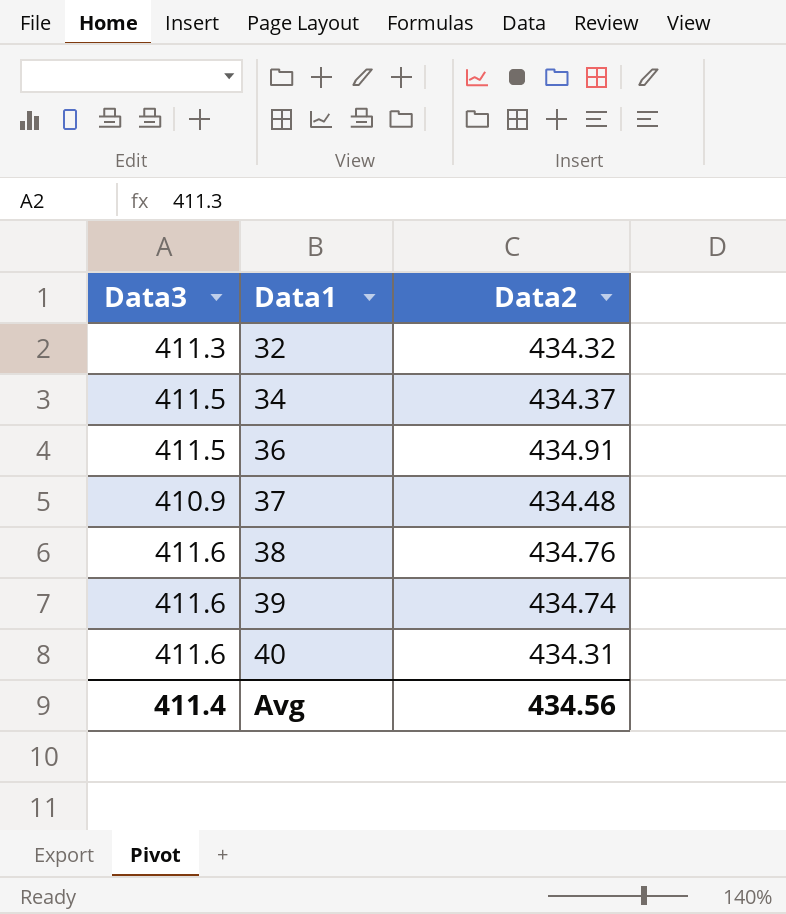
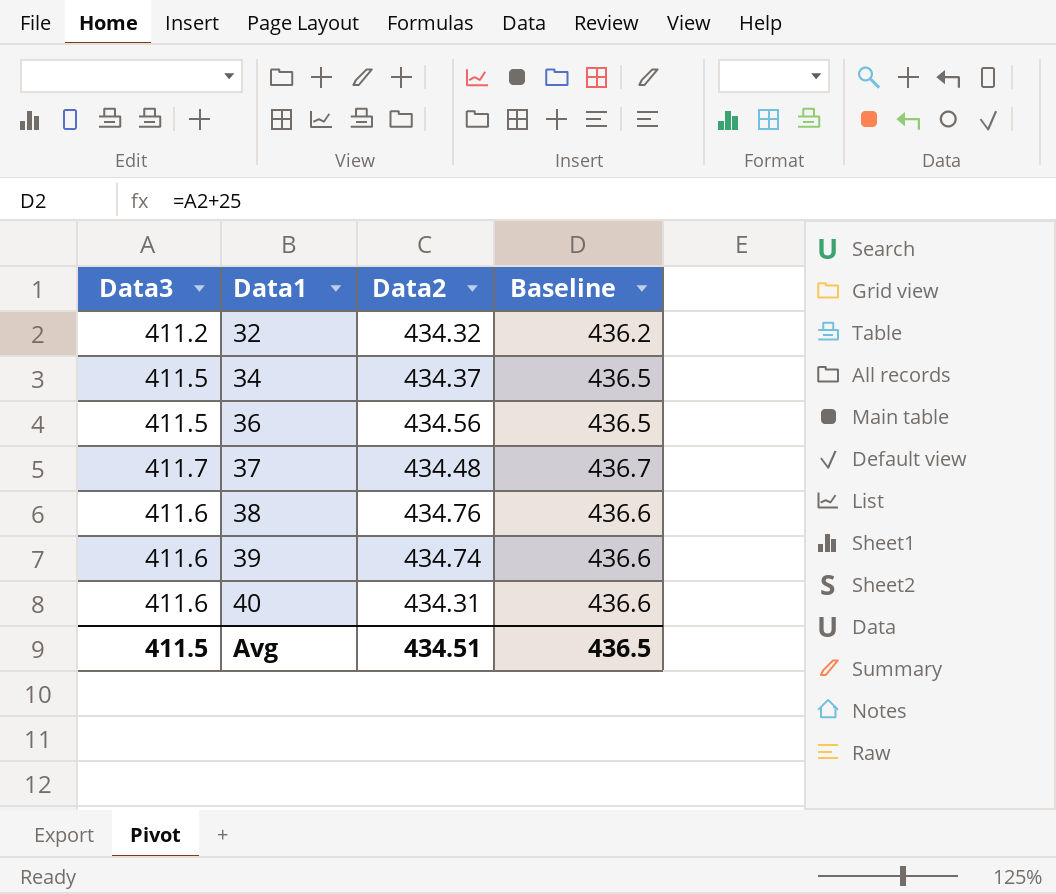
column Baseline | formula: none -> [Data3] + 25
32 | Data3: 411.3 -> 411.2
36 | Data2: 434.91 -> 434.56
37 | Data3: 410.9 -> 411.7
Avg | Data3: 411.4 -> 411.5
Avg | Data2: 434.56 -> 434.51

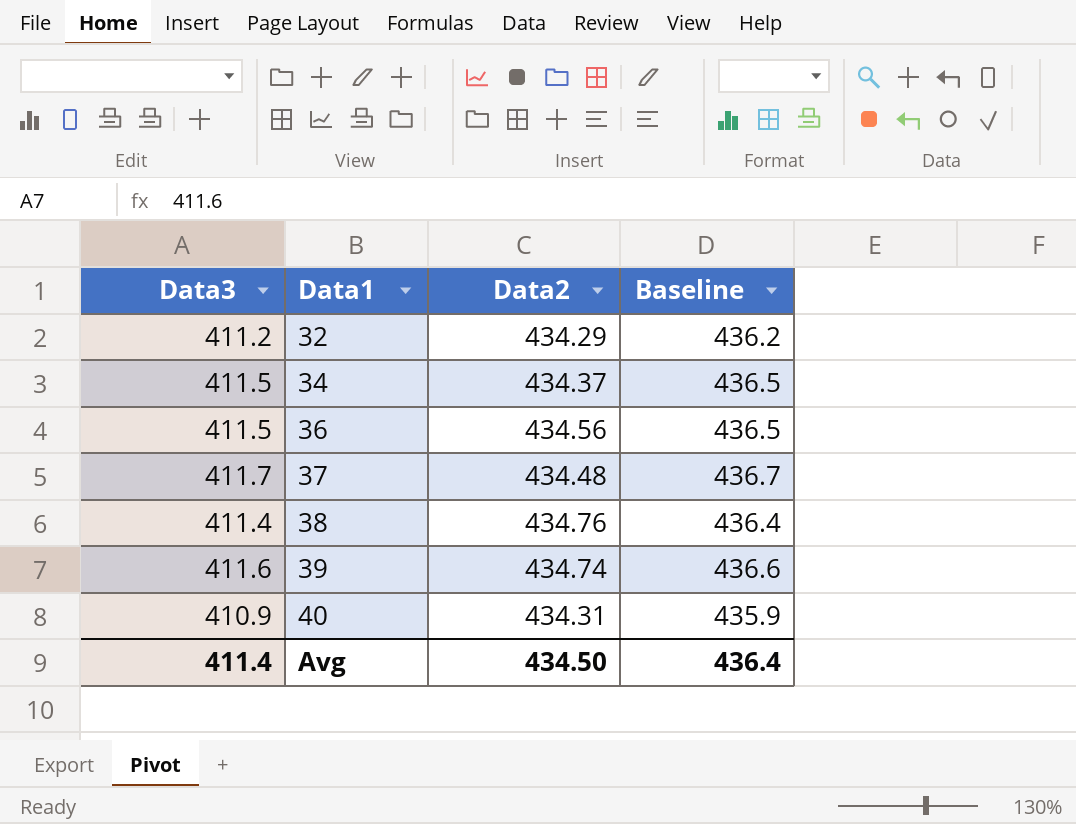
32 | Data2: 434.32 -> 434.29
38 | Data3: 411.6 -> 411.4
38 | Baseline: 436.6 -> 436.4
40 | Data3: 411.6 -> 410.9
40 | Baseline: 436.6 -> 435.9
Avg | Data3: 411.5 -> 411.4
Avg | Data2: 434.51 -> 434.50
Avg | Baseline: 436.5 -> 436.4

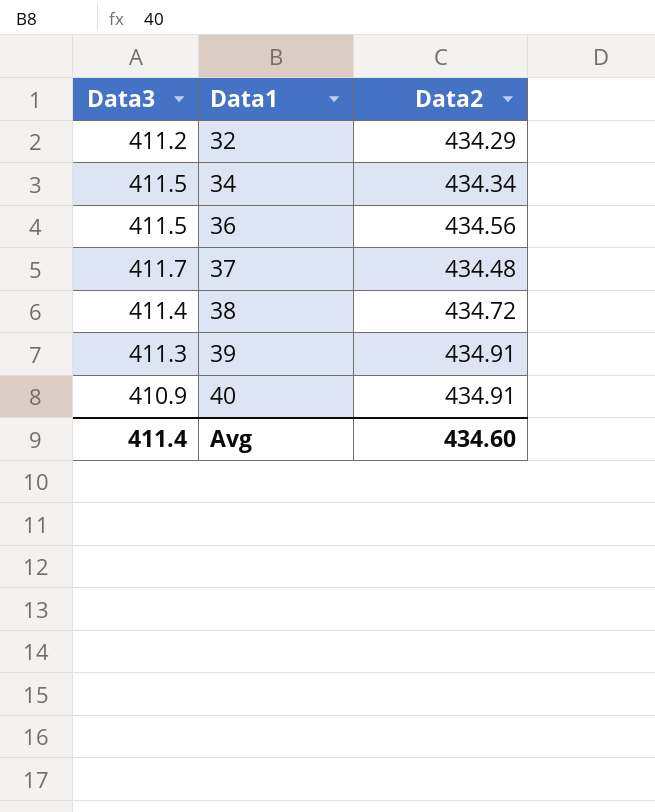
column Baseline | formula: [Data3] + 25 -> none
34 | Data2: 434.37 -> 434.34
38 | Data2: 434.76 -> 434.72
39 | Data3: 411.6 -> 411.3
39 | Data2: 434.74 -> 434.91
40 | Data2: 434.31 -> 434.91
Avg | Data2: 434.50 -> 434.60

